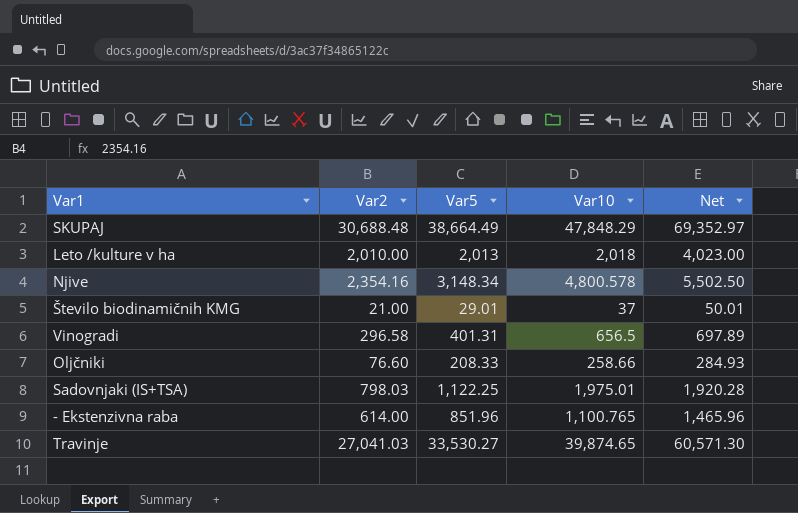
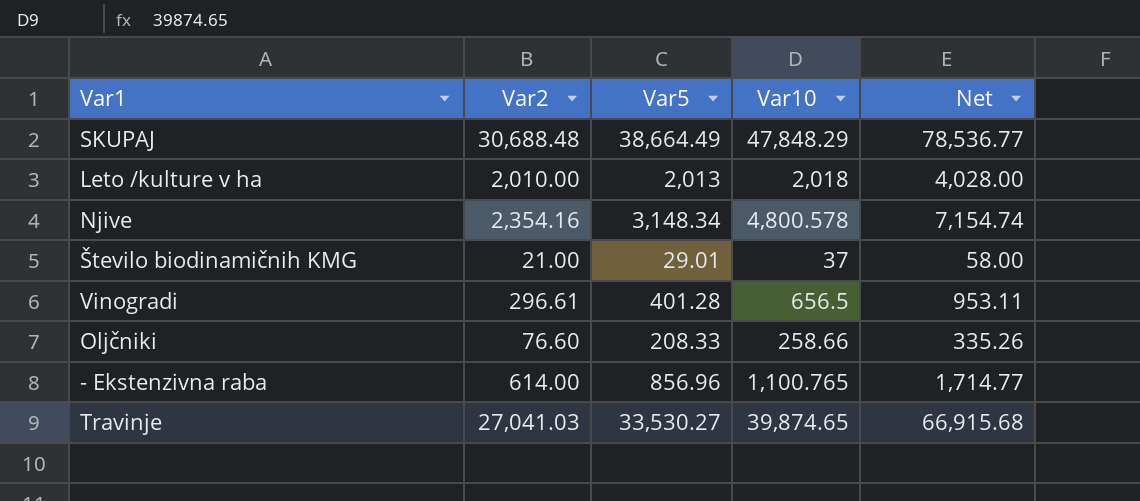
column Net | formula: [Var2] + [Var5] -> [Var2] + [Var10]
row Sadovnjaki (IS+TSA): 798.03 | 1,122.25 | 1,975.01 | 1,920.28 -> none
Vinogradi | Var2: 296.58 -> 296.61
Vinogradi | Var5: 401.31 -> 401.28
- Ekstenzivna raba | Var5: 851.96 -> 856.96

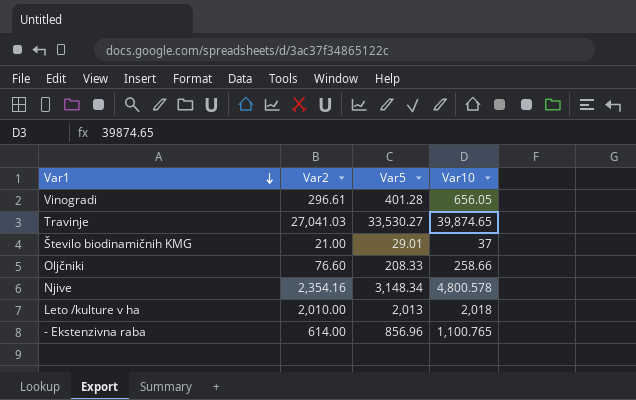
row order: none -> Var1 descending
column Net | formula: [Var2] + [Var10] -> none
row SKUPAJ: 30,688.48 | 38,664.49 | 47,848.29 | 78,536.77 -> none
Vinogradi | Var10: 656.5 -> 656.05

